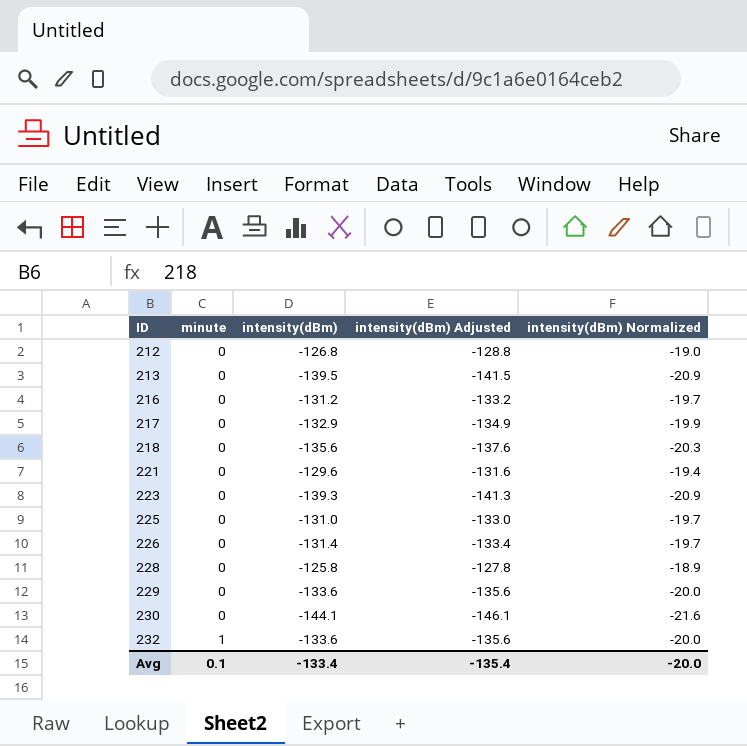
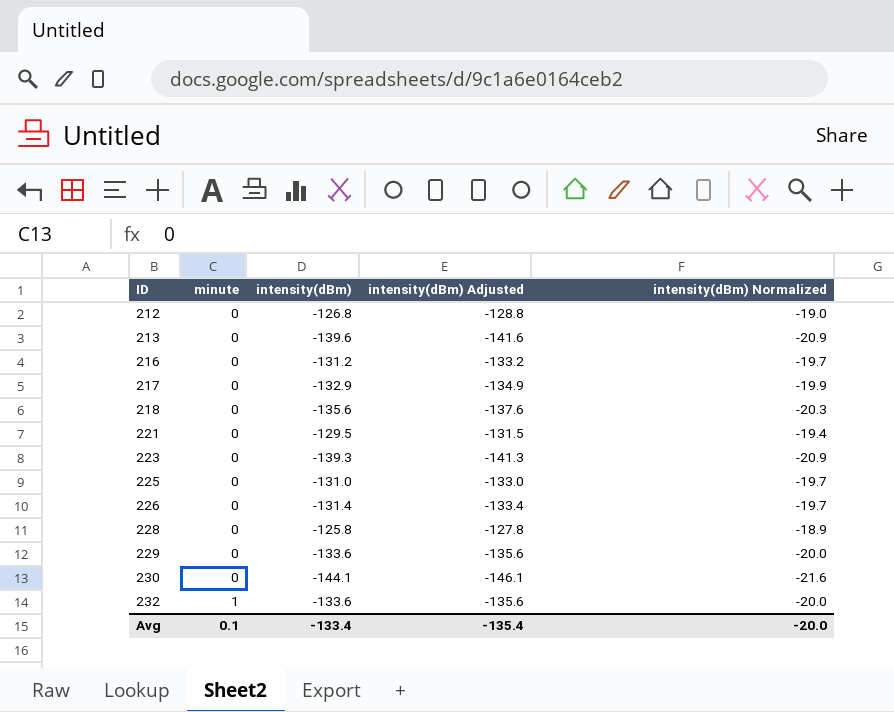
213 | intensity(dBm): -139.5 -> -139.6
213 | intensity(dBm) Adjusted: -141.5 -> -141.6
221 | intensity(dBm): -129.6 -> -129.5
221 | intensity(dBm) Adjusted: -131.6 -> -131.5

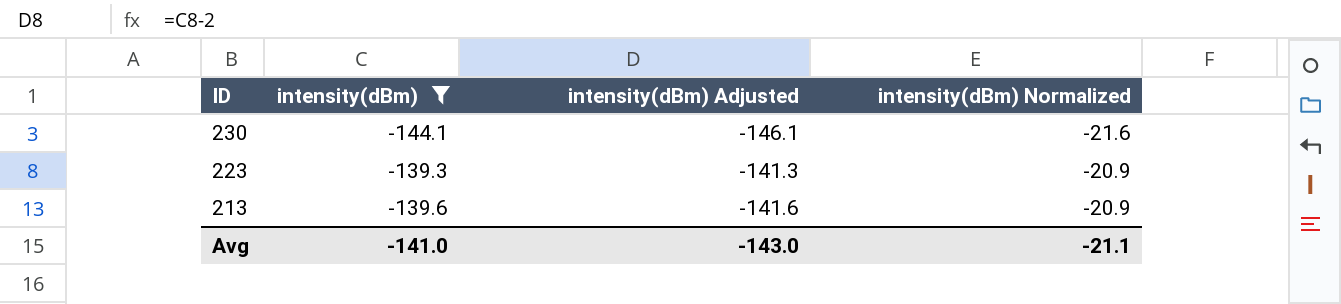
filter: none -> intensity(dBm) <= -139.3
row order: ID ascending -> ID descending
column minute | position: 2 -> none
Avg | intensity(dBm): -133.4 -> -141.0
Avg | intensity(dBm) Adjusted: -135.4 -> -143.0
Avg | intensity(dBm) Normalized: -20.0 -> -21.1

